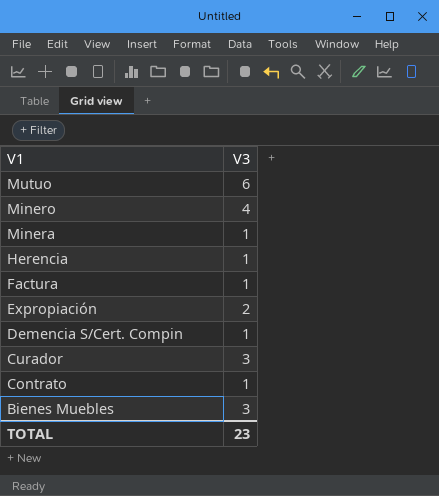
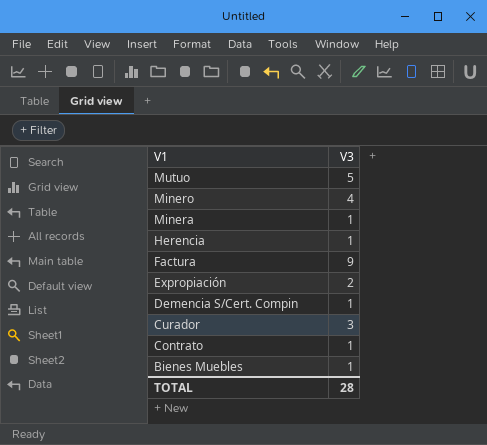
Mutuo | V3: 6 -> 5
Factura | V3: 1 -> 9
Bienes Muebles | V3: 3 -> 1
TOTAL | V3: 23 -> 28

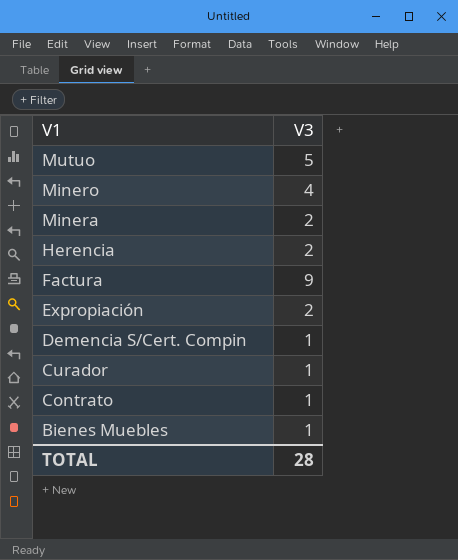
Minera | V3: 1 -> 2
Herencia | V3: 1 -> 2
Curador | V3: 3 -> 1

